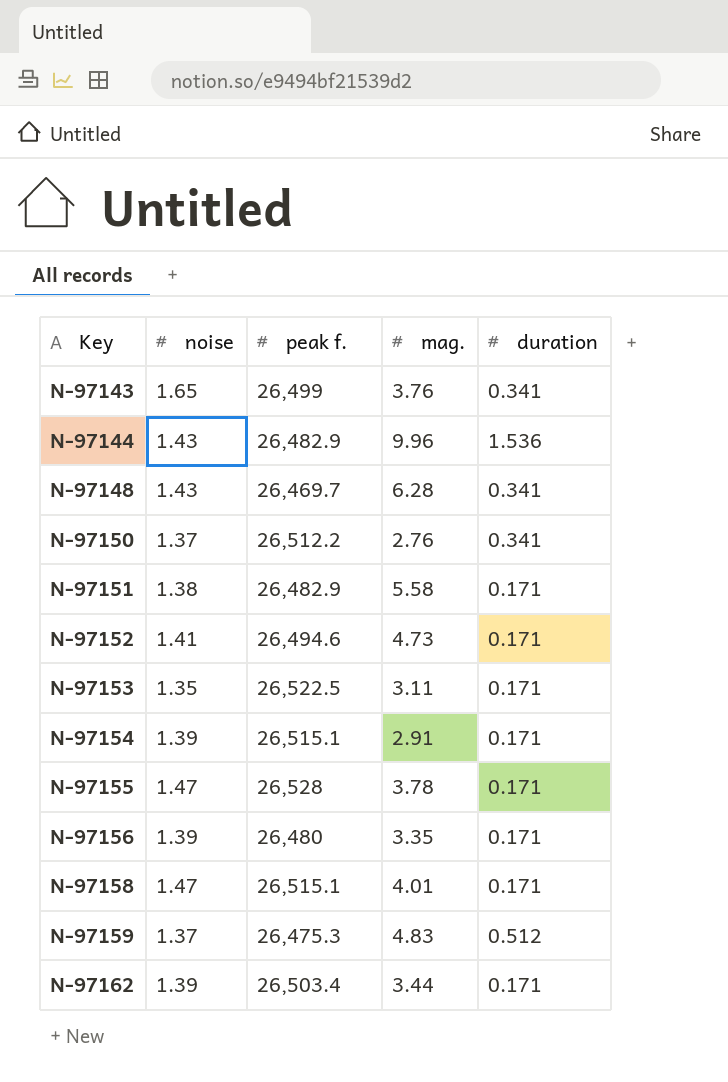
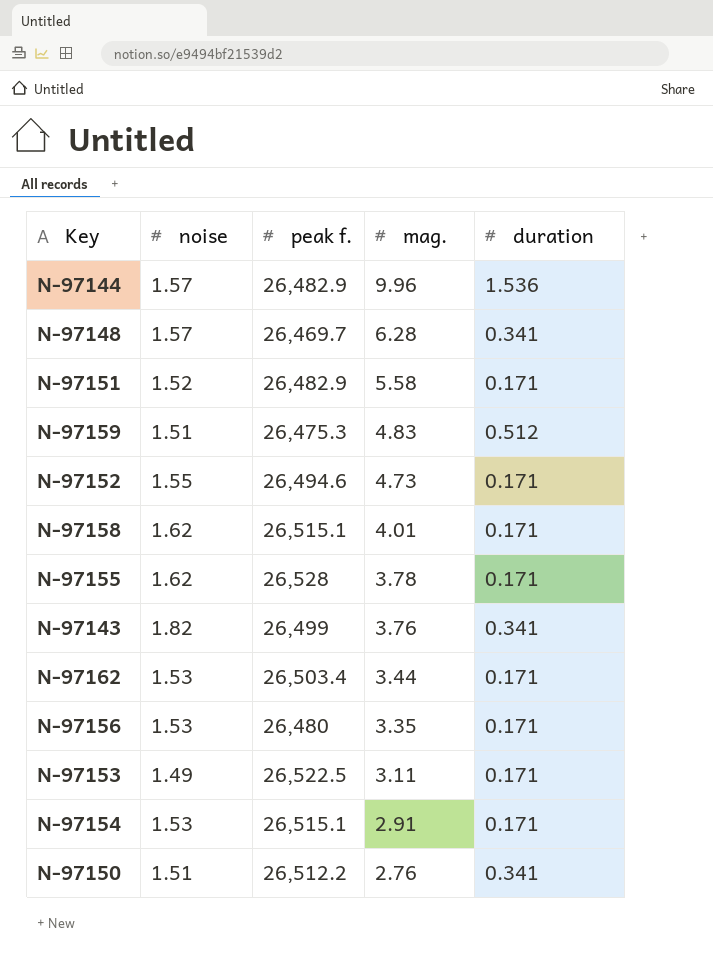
row order: Key ascending -> mag. descending
N-97144 | noise: 1.43 -> 1.57
N-97148 | noise: 1.43 -> 1.57
N-97151 | noise: 1.38 -> 1.52
N-97159 | noise: 1.37 -> 1.51
N-97152 | noise: 1.41 -> 1.55
N-97158 | noise: 1.47 -> 1.62
N-97155 | noise: 1.47 -> 1.62
N-97143 | noise: 1.65 -> 1.82
N-97162 | noise: 1.39 -> 1.53
N-97156 | noise: 1.39 -> 1.53
N-97153 | noise: 1.35 -> 1.49
N-97154 | noise: 1.39 -> 1.53
N-97150 | noise: 1.37 -> 1.51

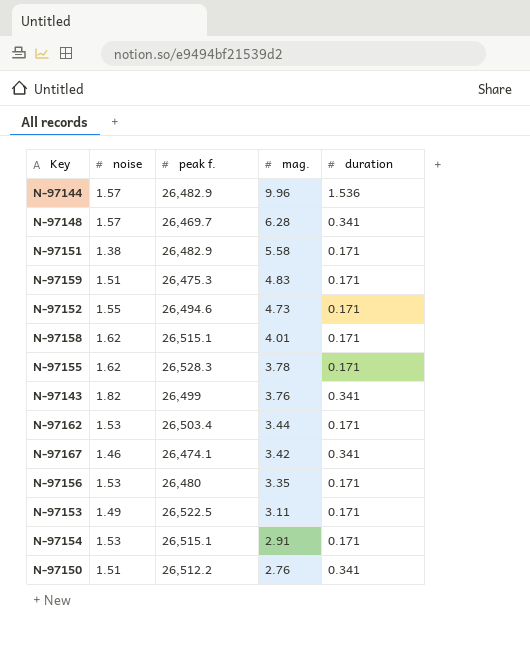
N-97151 | noise: 1.52 -> 1.38
N-97159 | duration: 0.512 -> 0.171
N-97155 | peak f.: 26,528 -> 26,528.3
row N-97167: none -> 1.46 | 26,474.1 | 3.42 | 0.341

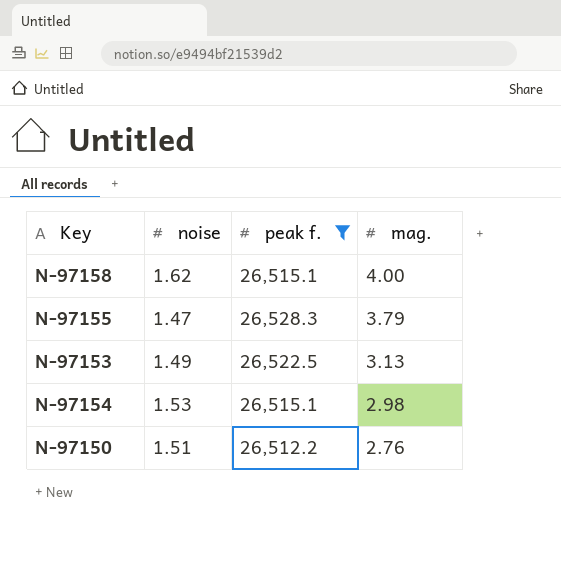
filter: none -> peak f. >= 26,512.2
column duration | position: 5 -> none
N-97158 | mag.: 4.01 -> 4.00
N-97155 | noise: 1.62 -> 1.47
N-97155 | mag.: 3.78 -> 3.79
N-97153 | mag.: 3.11 -> 3.13
N-97154 | mag.: 2.91 -> 2.98

